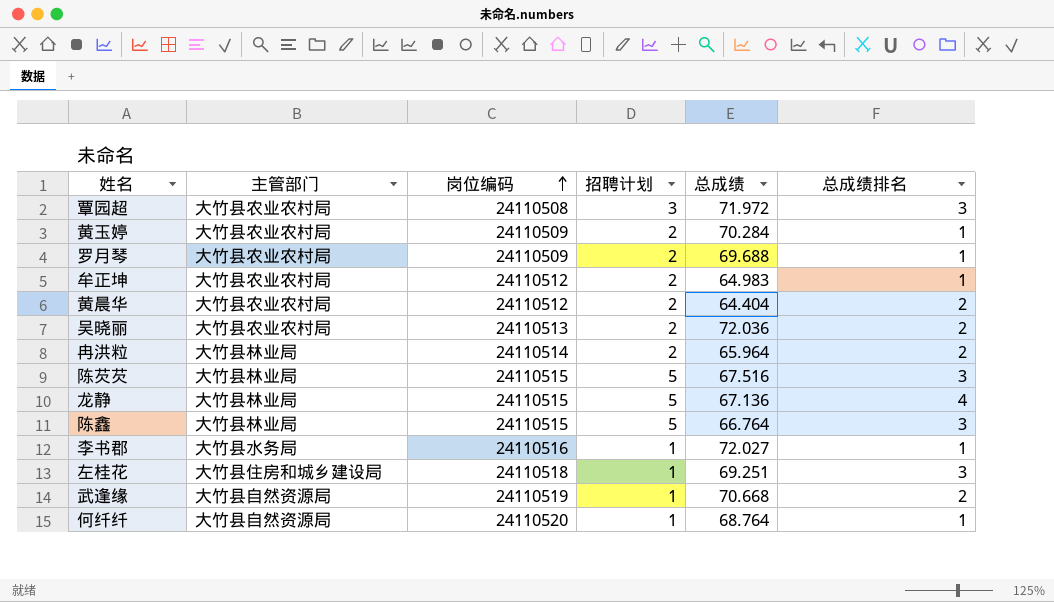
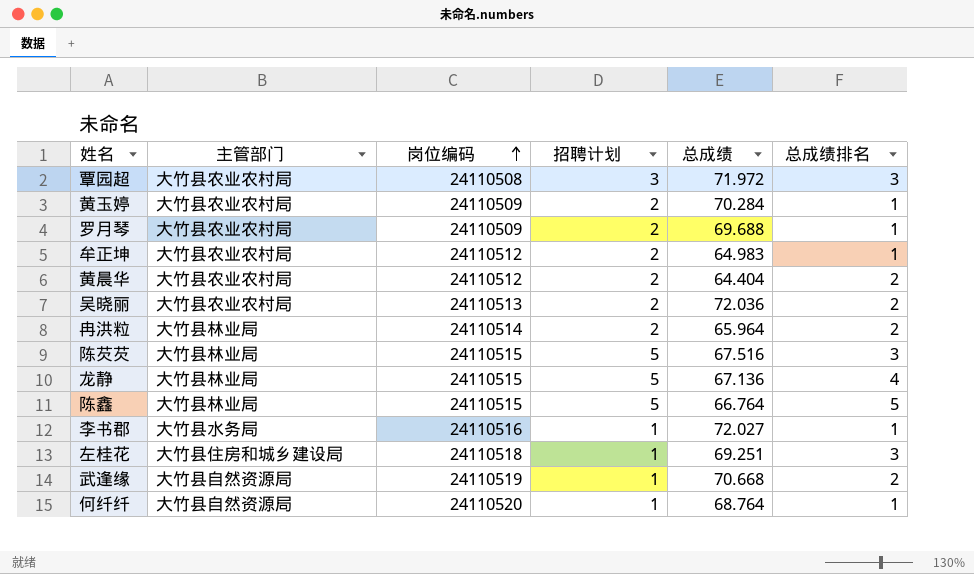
陈鑫 | 总成绩排名: 3 -> 5

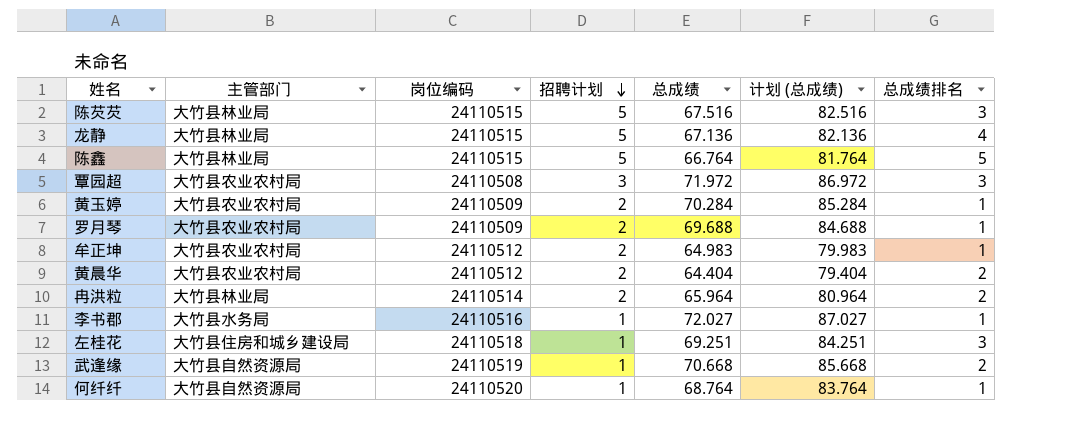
row order: 岗位编码 ascending -> 招聘计划 descending
column 计划 (总成绩) | formula: none -> [总成绩] + 15
row 吴晓丽: 大竹县农业农村局 | 24110513 | 2 | 72.036 | 2 -> none

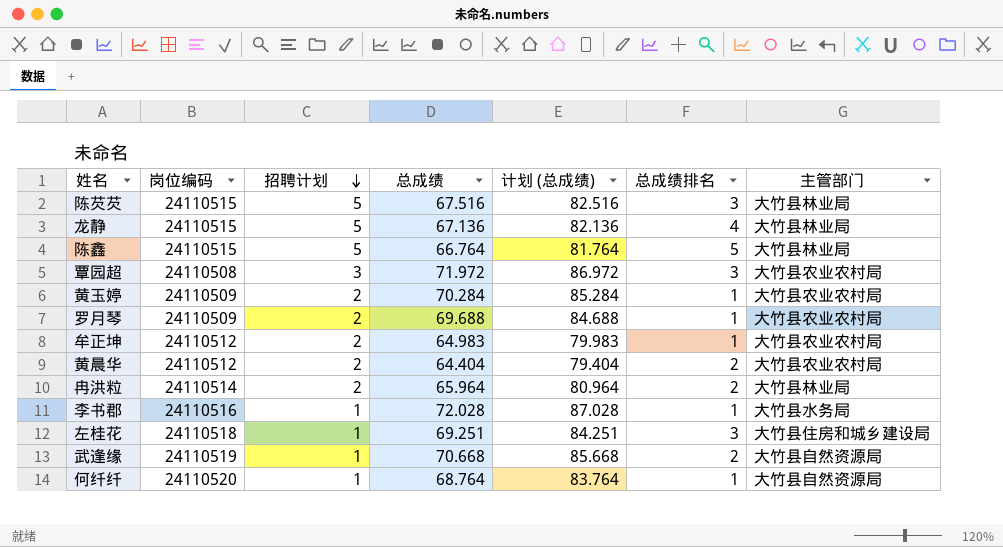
column 主管部门 | position: 2 -> 7
李书郡 | 总成绩: 72.027 -> 72.028
李书郡 | 计划 (总成绩): 87.027 -> 87.028

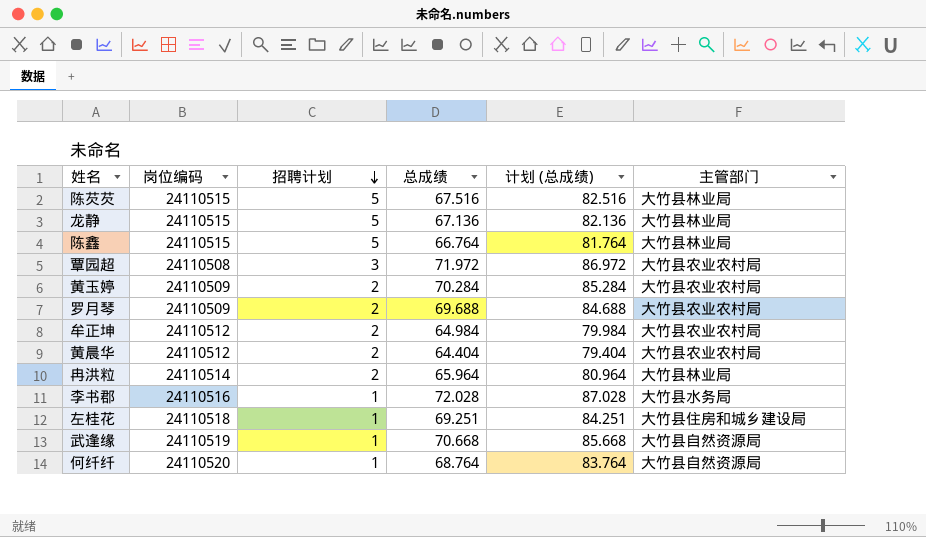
column 总成绩排名 | position: 6 -> none
牟正坤 | 总成绩: 64.983 -> 64.984
牟正坤 | 计划 (总成绩): 79.983 -> 79.984

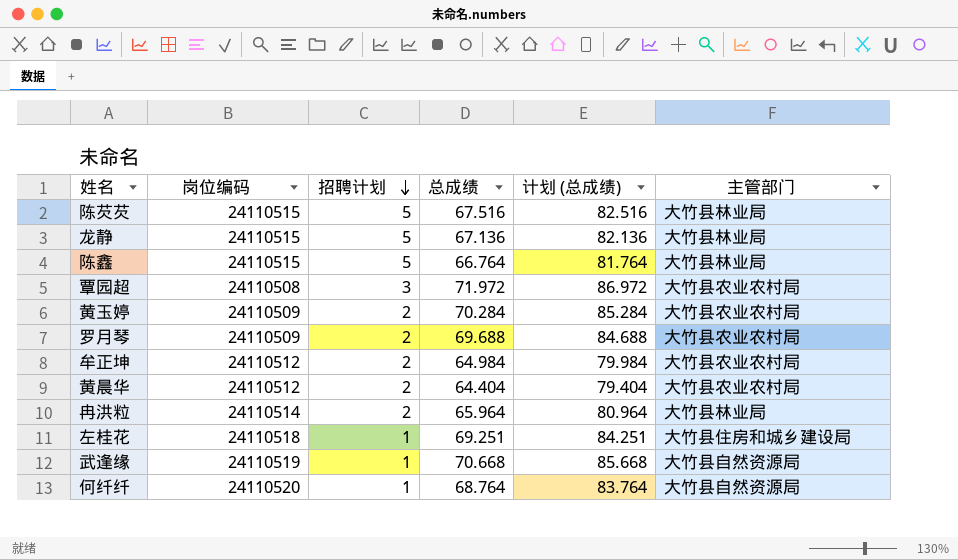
row 李书郡: 24110516 | 1 | 72.028 | 87.028 | 大竹县水务局 -> none

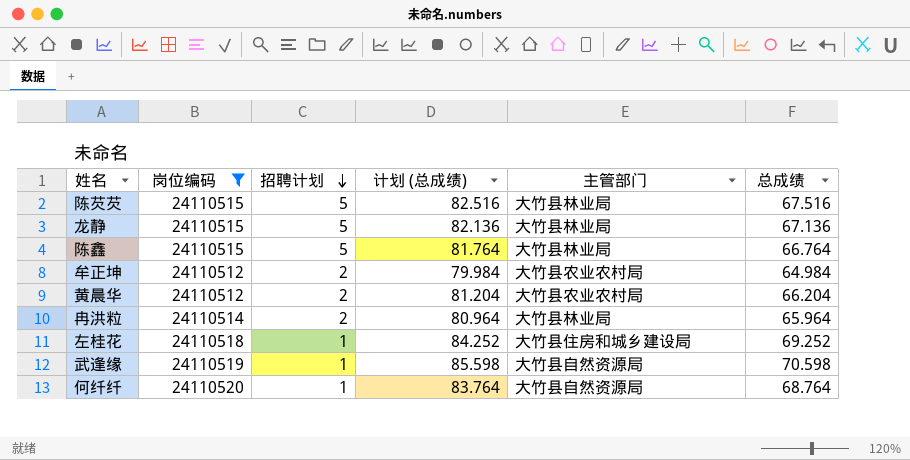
filter: none -> 岗位编码 >= 24110512
column 总成绩 | position: 4 -> 6
黄晨华 | 计划 (总成绩): 79.404 -> 81.204
黄晨华 | 总成绩: 64.404 -> 66.204
左桂花 | 计划 (总成绩): 84.251 -> 84.252
左桂花 | 总成绩: 69.251 -> 69.252
武逢缘 | 计划 (总成绩): 85.668 -> 85.598
武逢缘 | 总成绩: 70.668 -> 70.598

